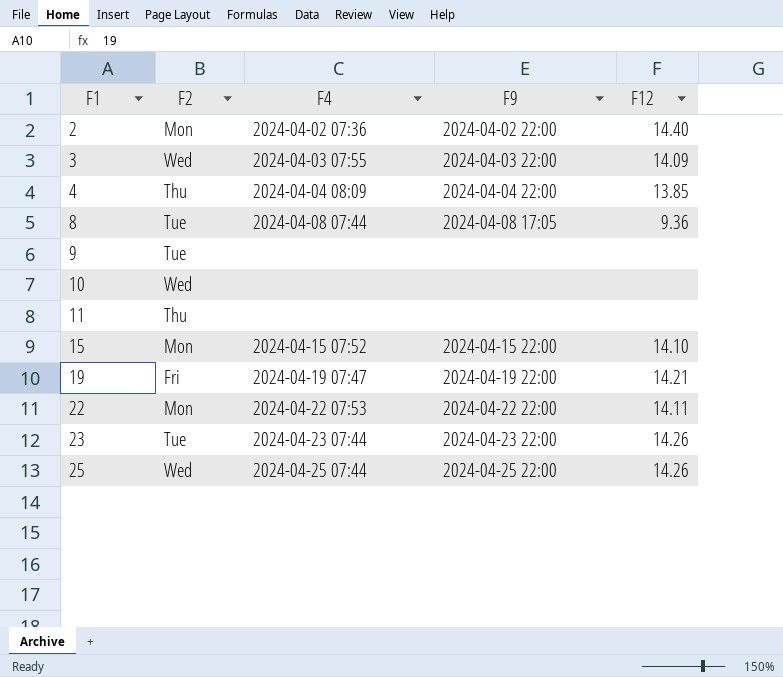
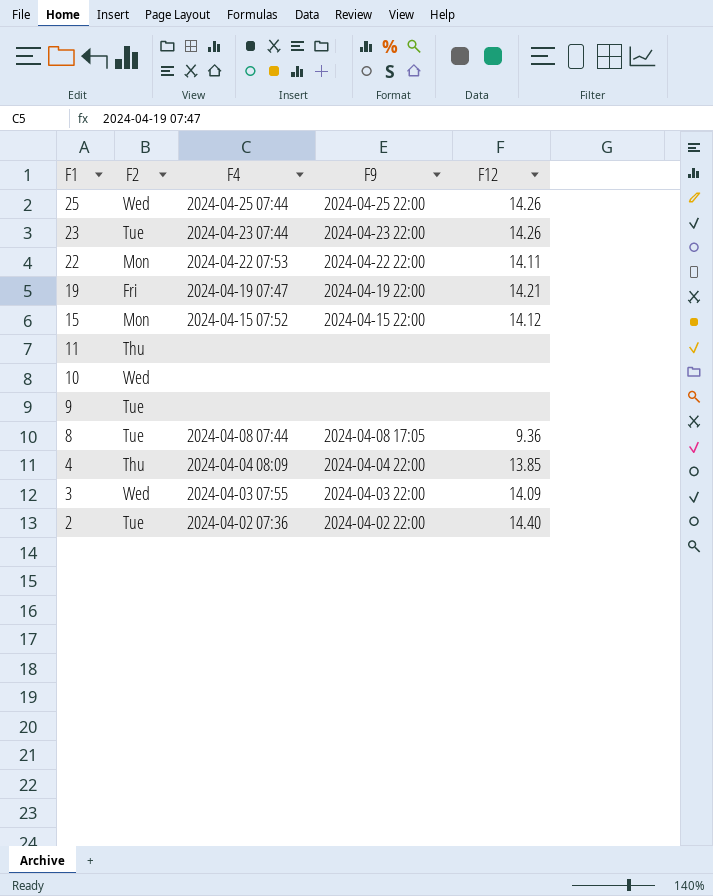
row order: F1 ascending -> F1 descending
15 | F12: 14.10 -> 14.12
2 | F2: Mon -> Tue

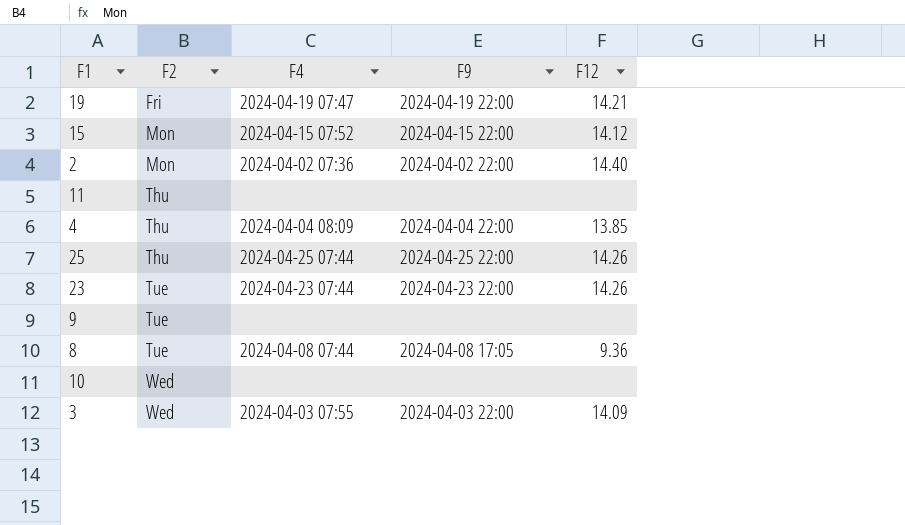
row order: F1 descending -> F2 ascending
row 22: Mon | 2024-04-22 07:53 | 2024-04-22 22:00 | 14.11 -> none
2 | F2: Tue -> Mon
25 | F2: Wed -> Thu

